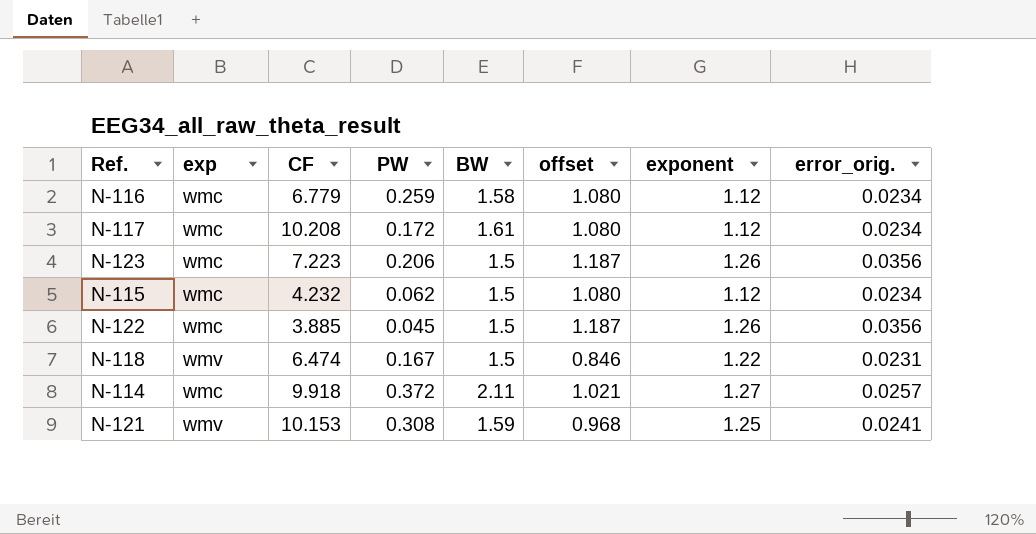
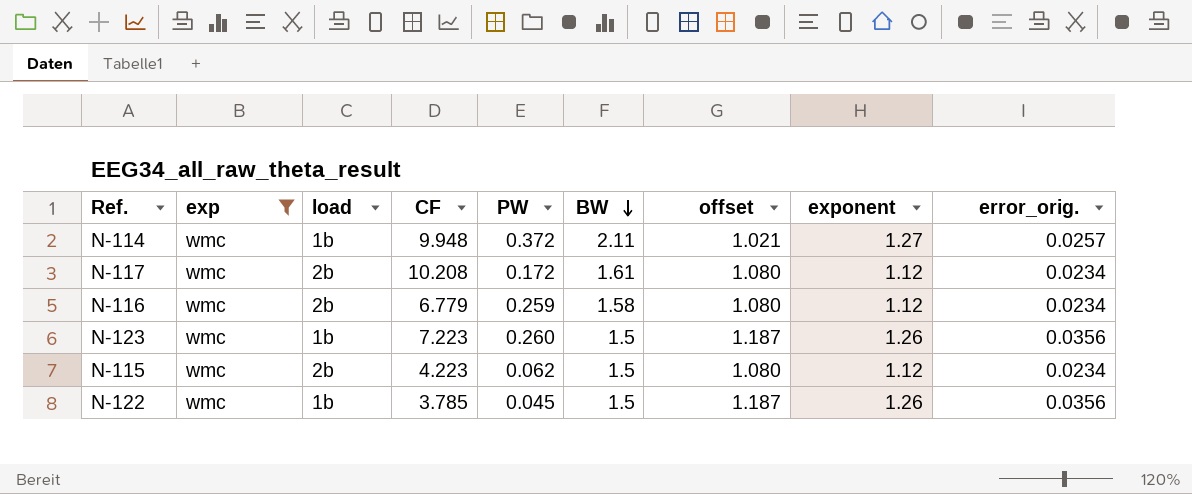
filter: none -> exp = wmc
row order: none -> BW descending
column load | position: none -> 3
N-114 | CF: 9.918 -> 9.948
N-123 | PW: 0.206 -> 0.260
N-115 | CF: 4.232 -> 4.223
N-122 | CF: 3.885 -> 3.785

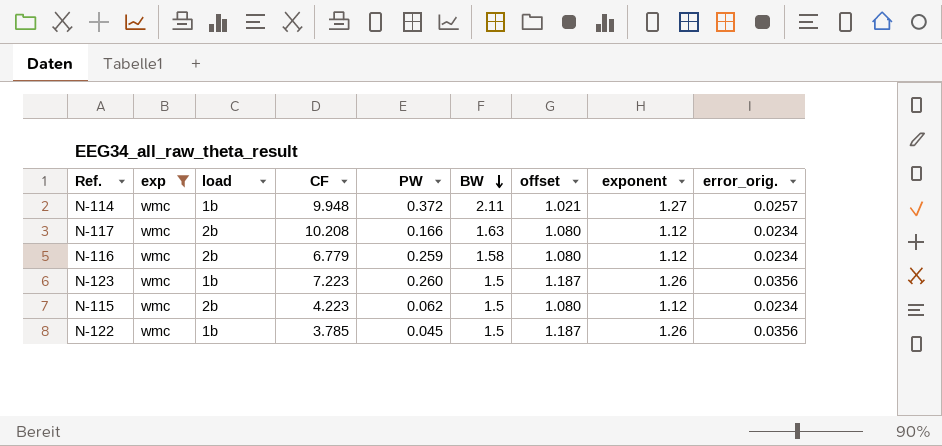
N-117 | PW: 0.172 -> 0.166
N-117 | BW: 1.61 -> 1.63

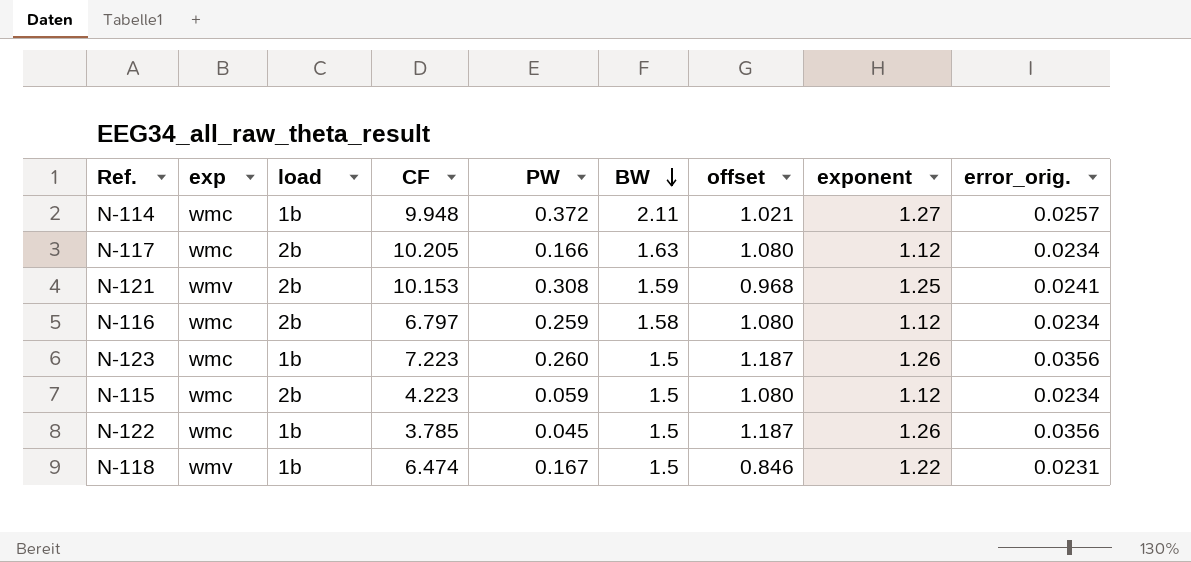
filter: exp = wmc -> none
N-117 | CF: 10.208 -> 10.205
N-116 | CF: 6.779 -> 6.797
N-115 | PW: 0.062 -> 0.059

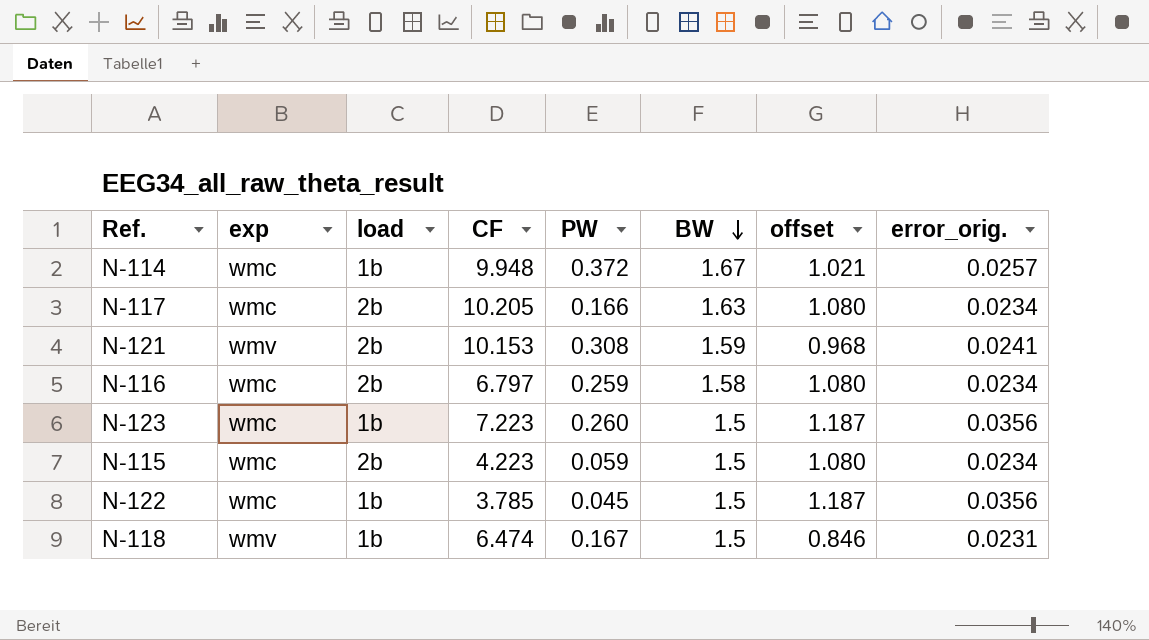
column exponent | position: 8 -> none
N-114 | BW: 2.11 -> 1.67

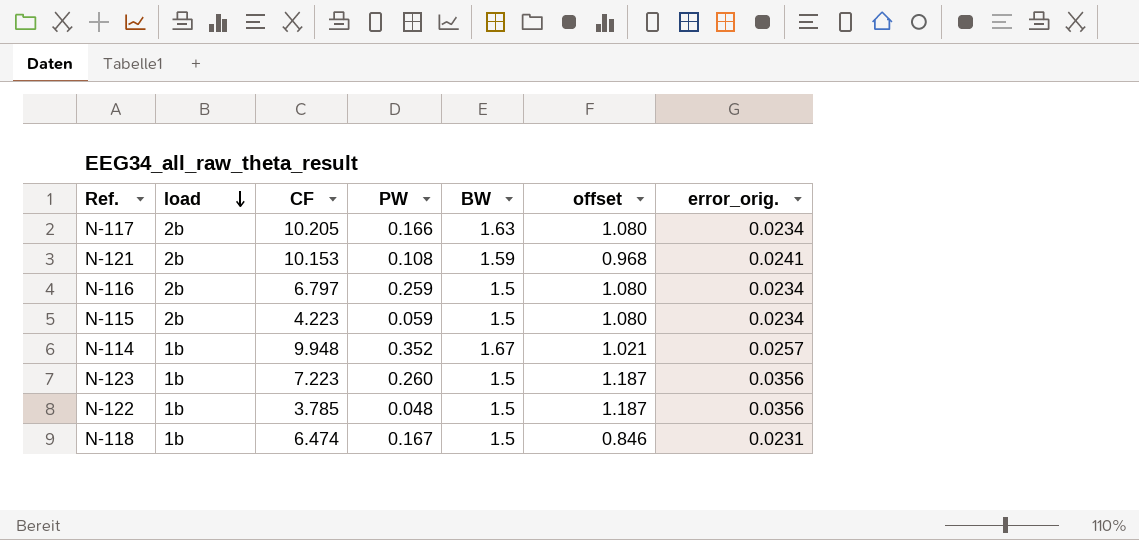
row order: BW descending -> load descending
column exp | position: 2 -> none
N-121 | PW: 0.308 -> 0.108
N-116 | BW: 1.58 -> 1.5
N-114 | PW: 0.372 -> 0.352
N-122 | PW: 0.045 -> 0.048

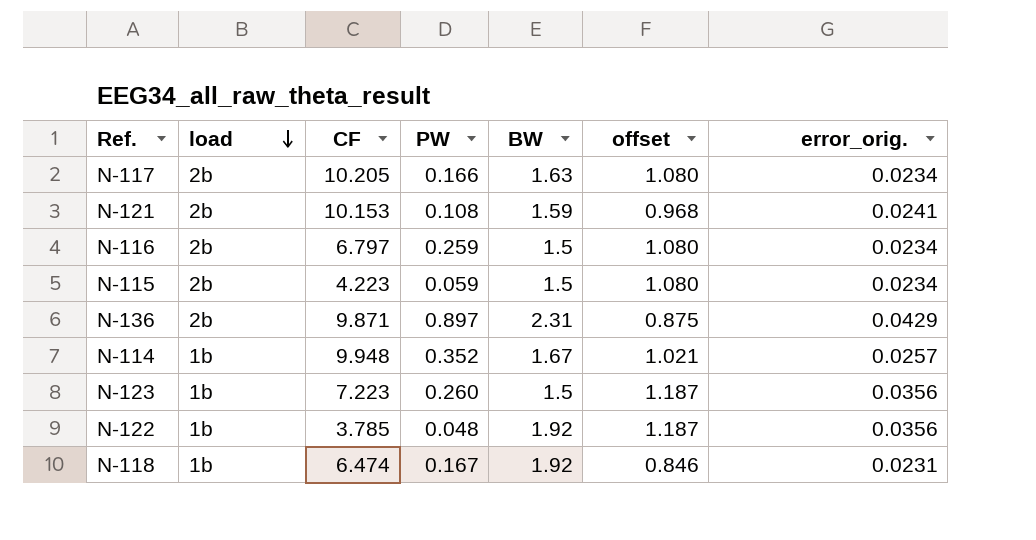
row N-136: none -> 2b | 9.871 | 0.897 | 2.31 | 0.875 | 0.0429
N-122 | BW: 1.5 -> 1.92
N-118 | BW: 1.5 -> 1.92

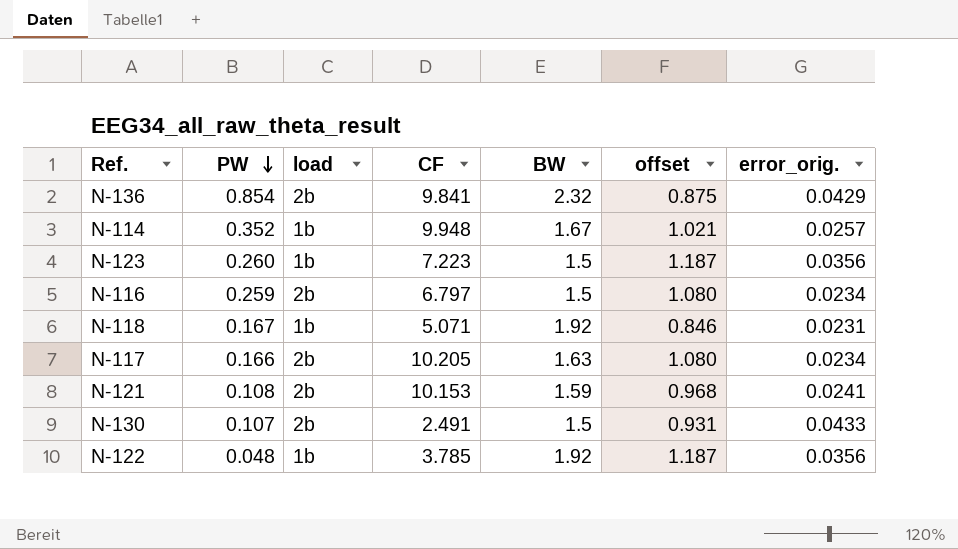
row order: load descending -> PW descending
column PW | position: 4 -> 2
row N-115: 2b | 4.223 | 0.059 | 1.5 | 1.080 | 0.0234 -> none
N-136 | PW: 0.897 -> 0.854
N-136 | CF: 9.871 -> 9.841
N-136 | BW: 2.31 -> 2.32
N-118 | CF: 6.474 -> 5.071
row N-130: none -> 0.107 | 2b | 2.491 | 1.5 | 0.931 | 0.0433

